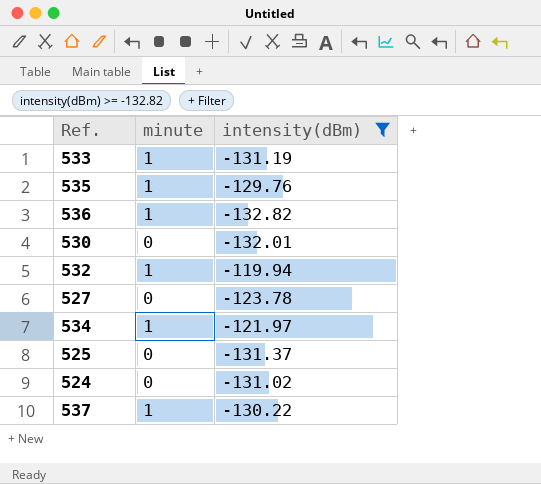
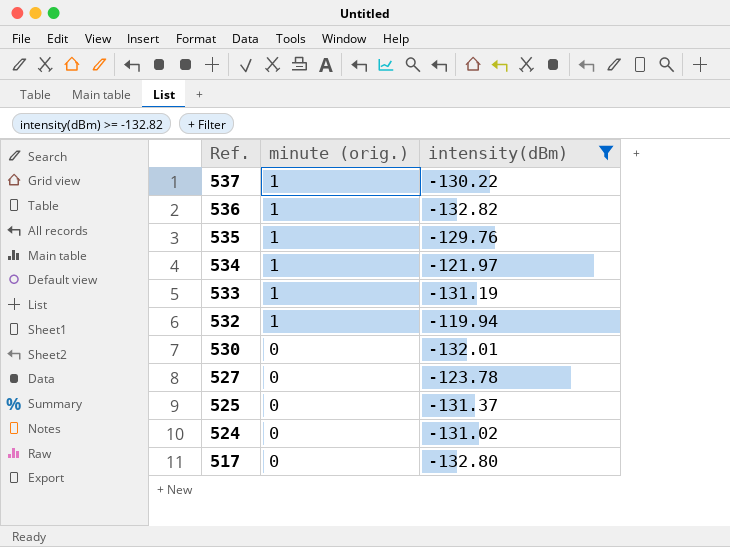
row order: none -> Ref. descending
column name: minute -> minute (orig.)
row 517: none -> 0 | -132.80

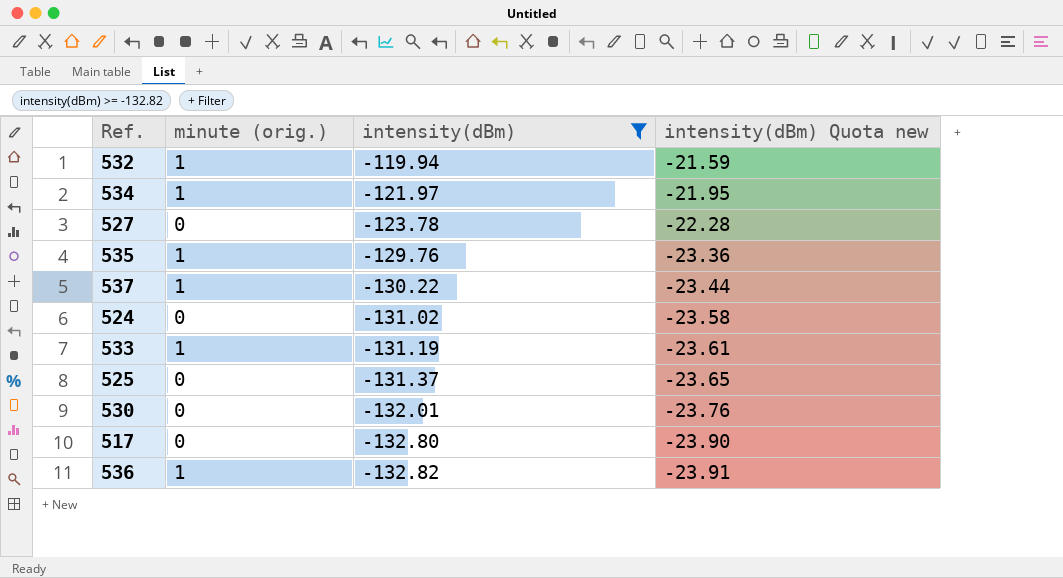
row order: Ref. descending -> intensity(dBm) descending
column intensity(dBm) Quota new | formula: none -> [intensity(dBm)] * 0.18

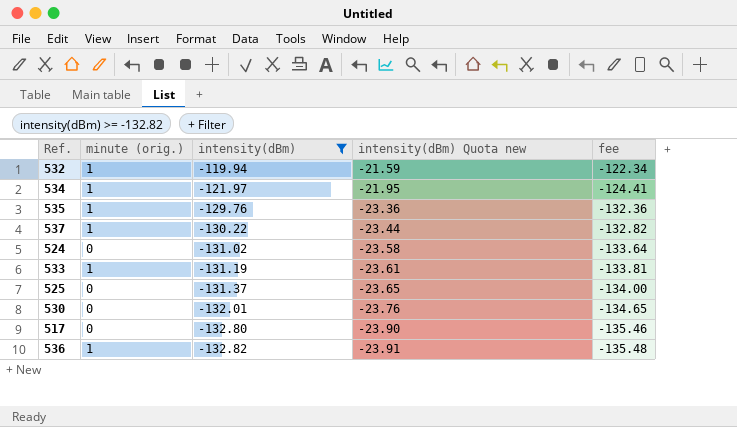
column fee | formula: none -> [intensity(dBm)] * 1.02
row 527: 0 | -123.78 | -22.28 -> none

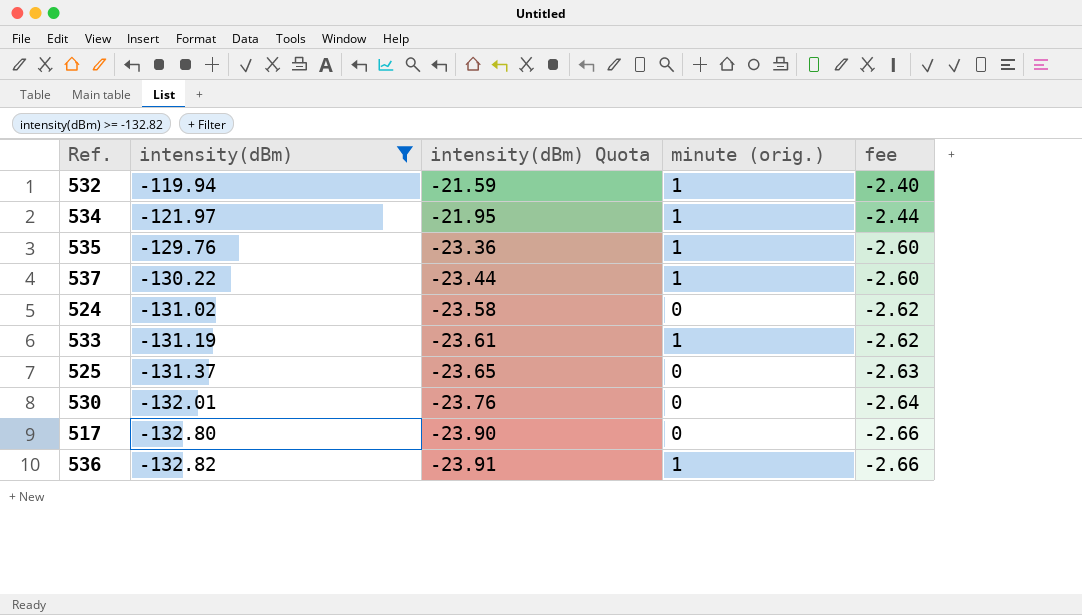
column name: intensity(dBm) Quota new -> intensity(dBm) Quota
column minute (orig.) | position: 2 -> 4
column fee | formula: [intensity(dBm)] * 1.02 -> [intensity(dBm)] * 0.02

